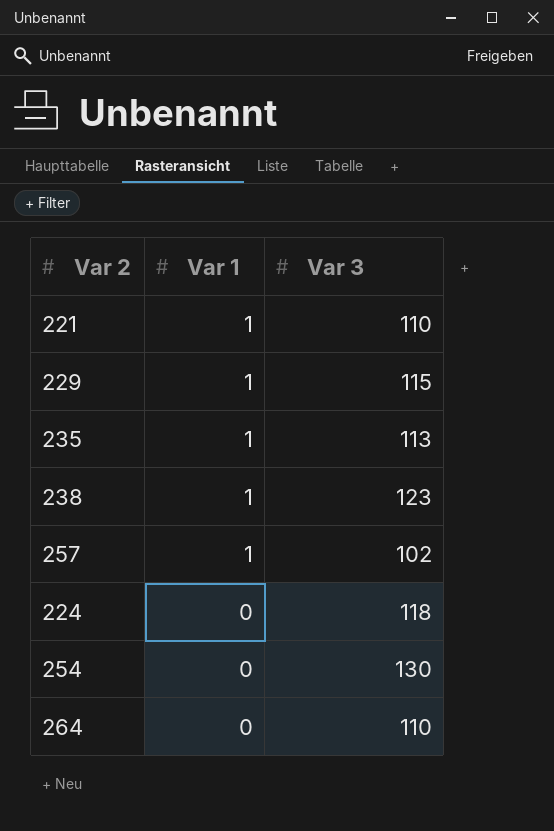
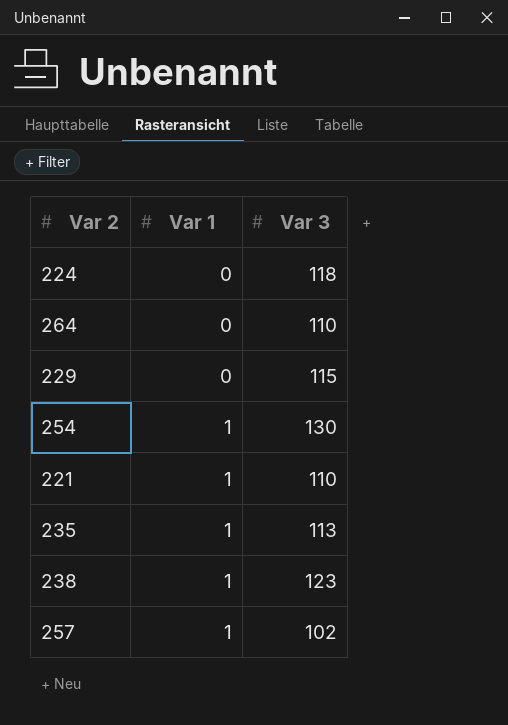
row order: Var 1 descending -> Var 1 ascending
229 | Var 1: 1 -> 0
254 | Var 1: 0 -> 1

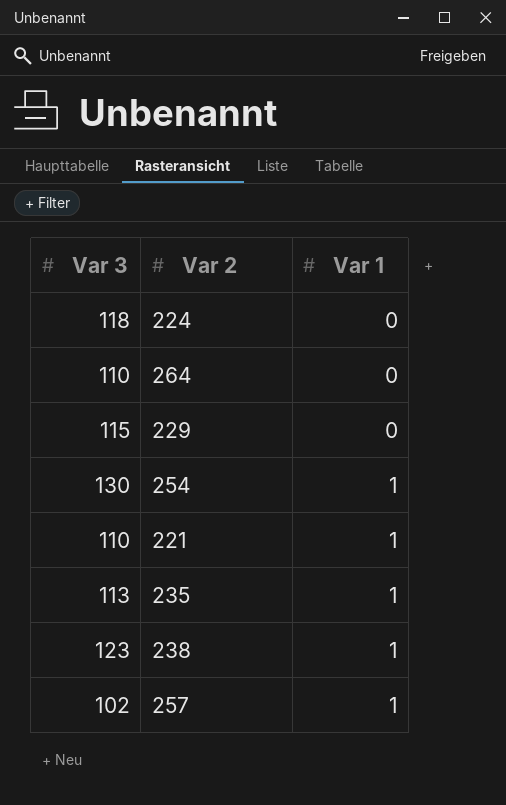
column Var 3 | position: 3 -> 1

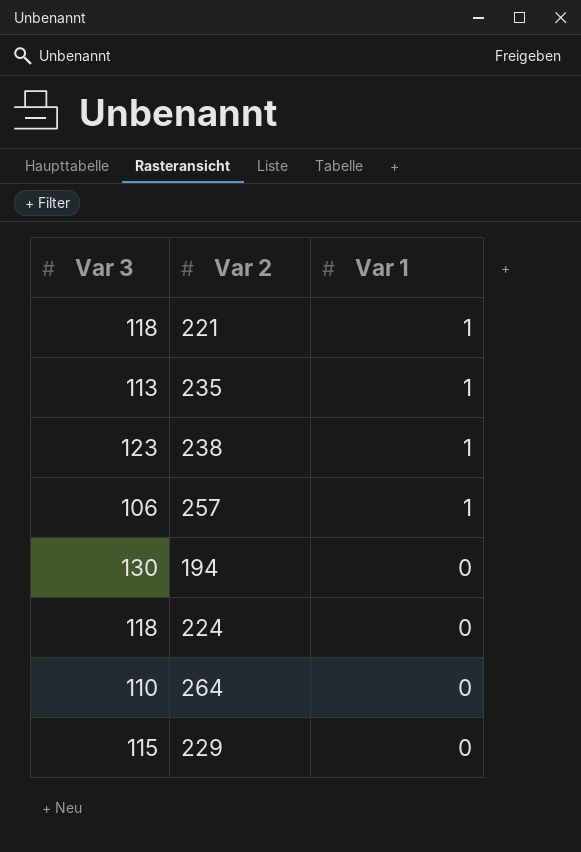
row order: Var 1 ascending -> Var 1 descending
row 254: 130 | 1 -> none
221 | Var 3: 110 -> 118
257 | Var 3: 102 -> 106
row 194: none -> 130 | 0

